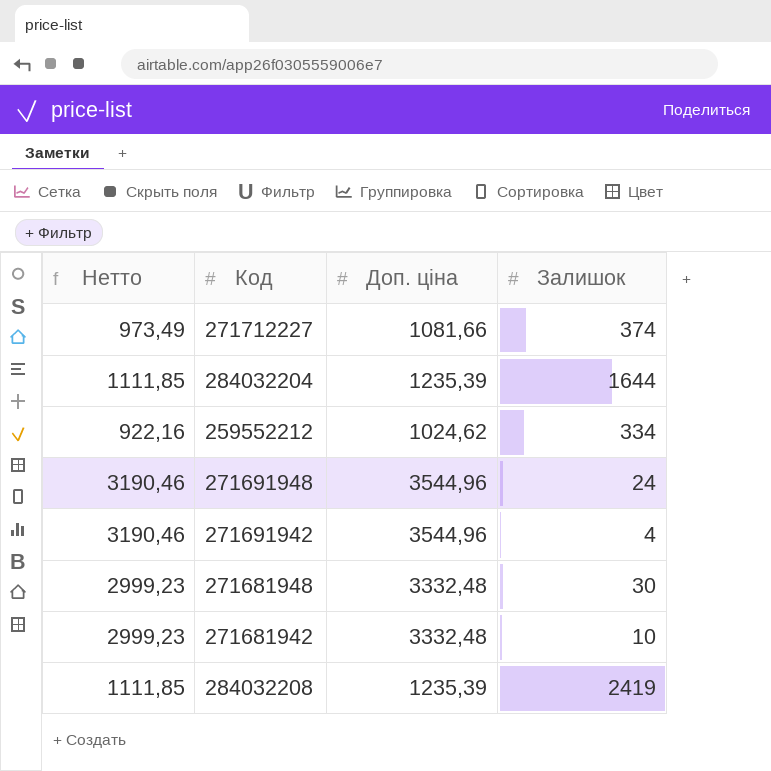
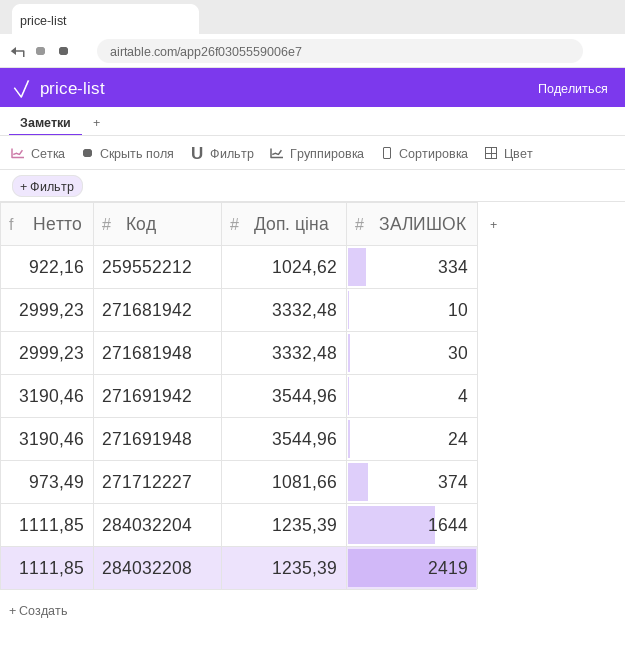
row order: none -> Код ascending
column name: Залишок -> ЗАЛИШОК

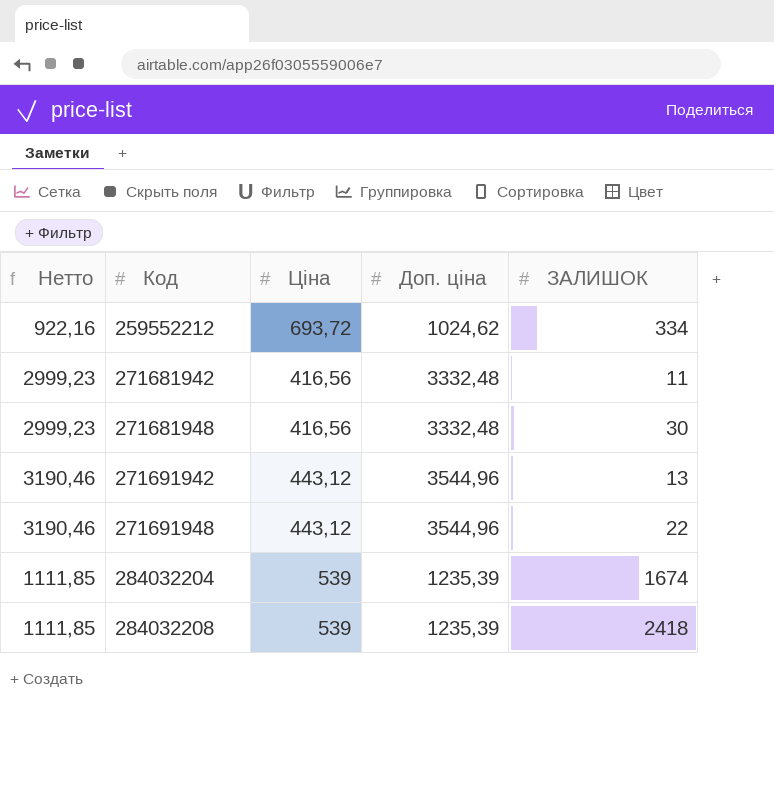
column Ціна | position: none -> 3
row 271712227: 973,49 | 1081,66 | 374 -> none
271681942 | ЗАЛИШОК: 10 -> 11
271691942 | ЗАЛИШОК: 4 -> 13
271691948 | ЗАЛИШОК: 24 -> 22
284032204 | ЗАЛИШОК: 1644 -> 1674
284032208 | ЗАЛИШОК: 2419 -> 2418

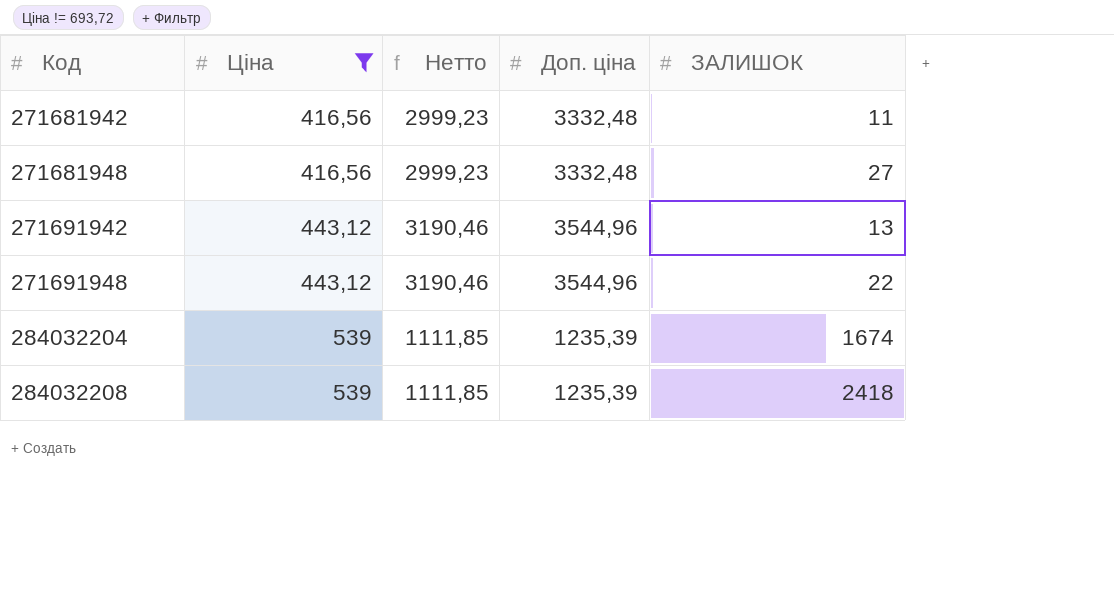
filter: none -> Ціна != 693,72
column Нетто | position: 1 -> 3
271681948 | ЗАЛИШОК: 30 -> 27

